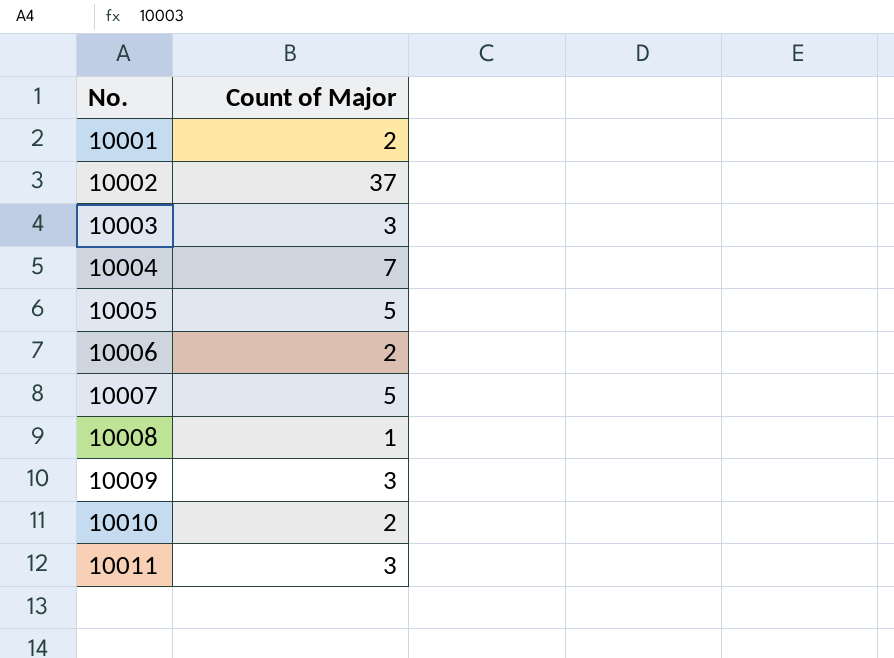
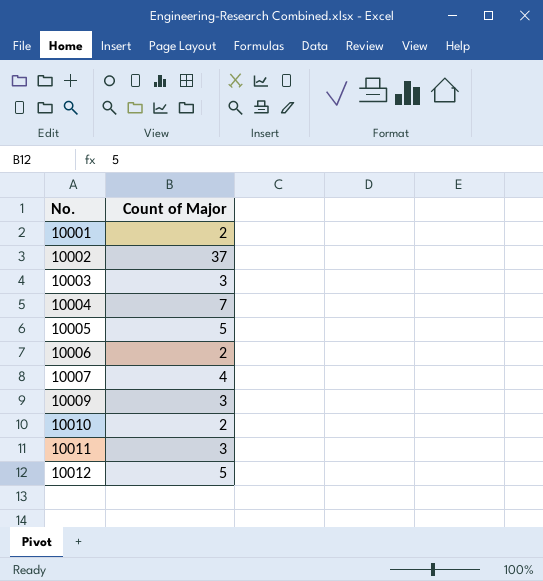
row 10008: 1 -> none
10007 | Count of Major: 5 -> 4
row 10012: none -> 5

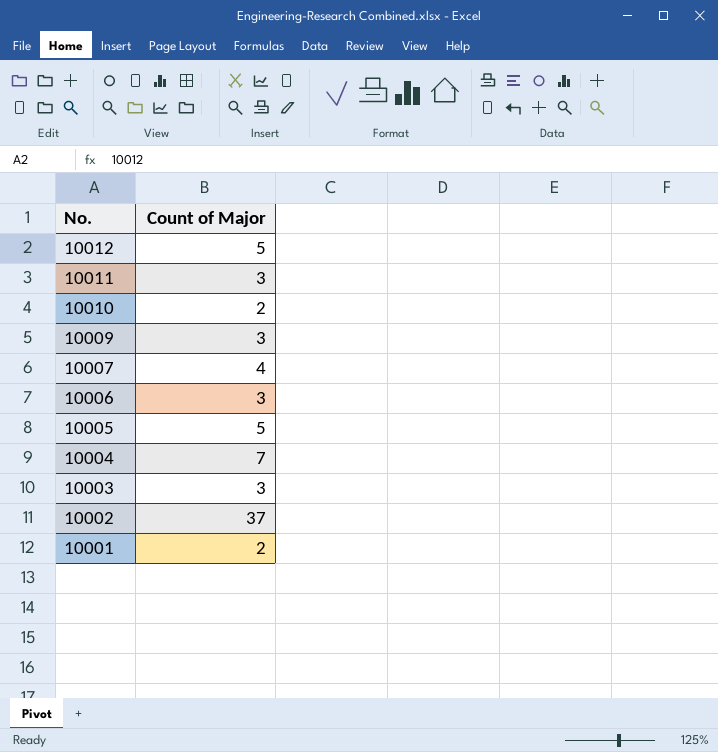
row order: No. ascending -> No. descending
10006 | Count of Major: 2 -> 3

